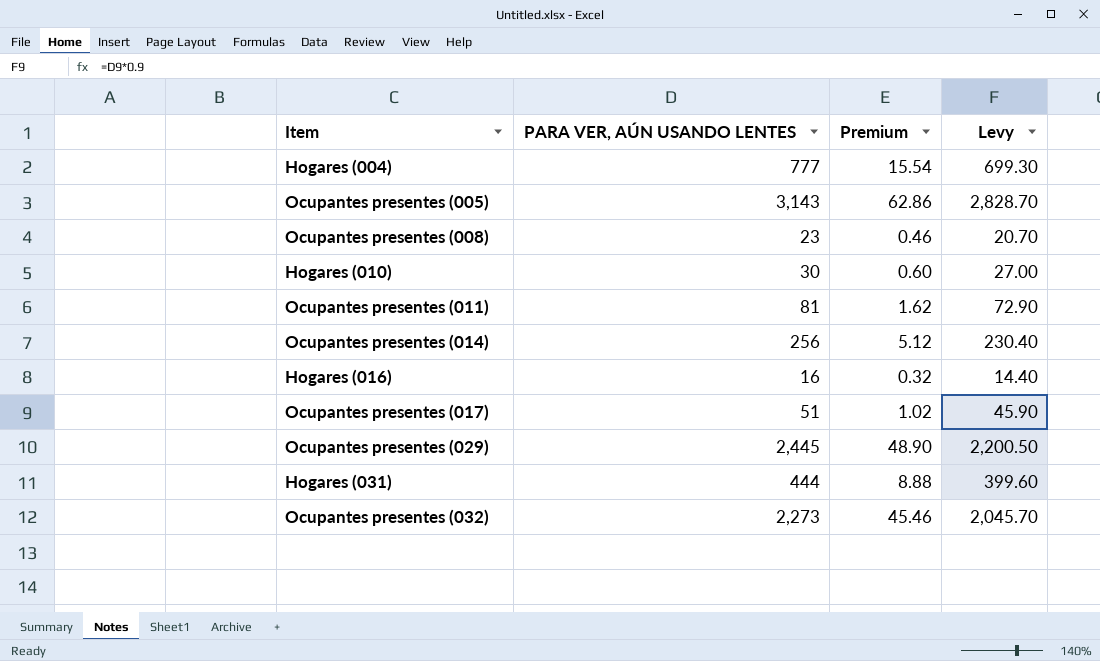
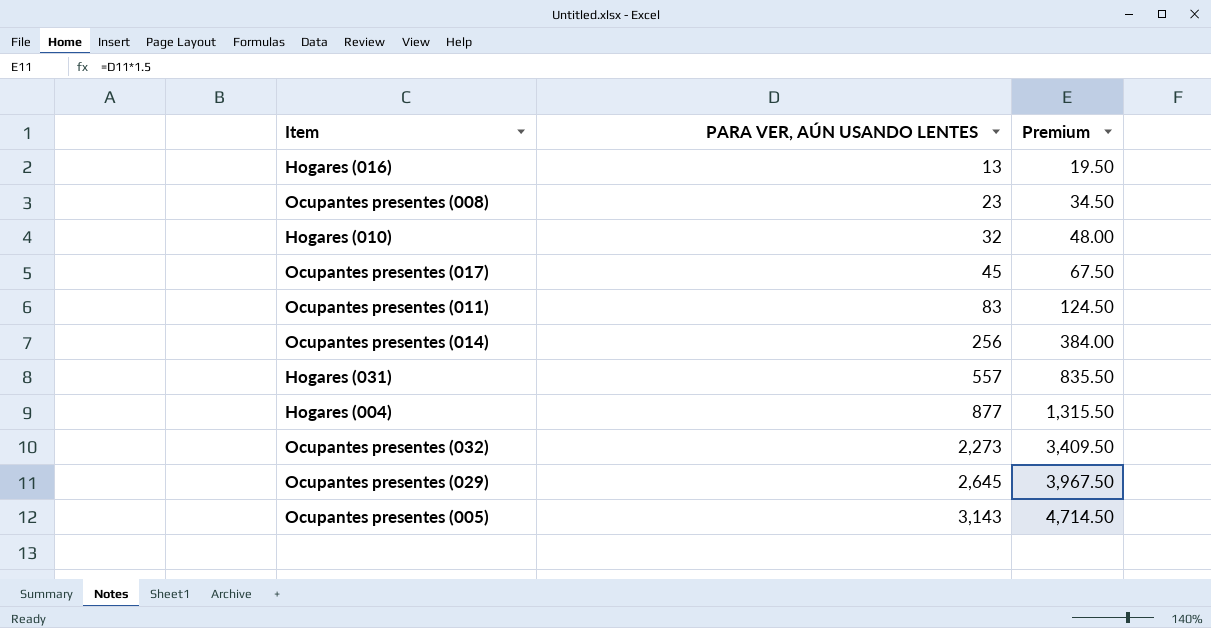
row order: none -> PARA VER, AÚN USANDO LENTES ascending
column Levy | formula: [PARA VER, AÚN USANDO LENTES] * 0.9 -> none
column Premium | formula: [PARA VER, AÚN USANDO LENTES] * 0.02 -> [PARA VER, AÚN USANDO LENTES] * 1.5
Hogares (016) | PARA VER, AÚN USANDO LENTES: 16 -> 13
Hogares (010) | PARA VER, AÚN USANDO LENTES: 30 -> 32
Ocupantes presentes (017) | PARA VER, AÚN USANDO LENTES: 51 -> 45
Ocupantes presentes (011) | PARA VER, AÚN USANDO LENTES: 81 -> 83
Hogares (031) | PARA VER, AÚN USANDO LENTES: 444 -> 557
Hogares (004) | PARA VER, AÚN USANDO LENTES: 777 -> 877
Ocupantes presentes (029) | PARA VER, AÚN USANDO LENTES: 2,445 -> 2,645

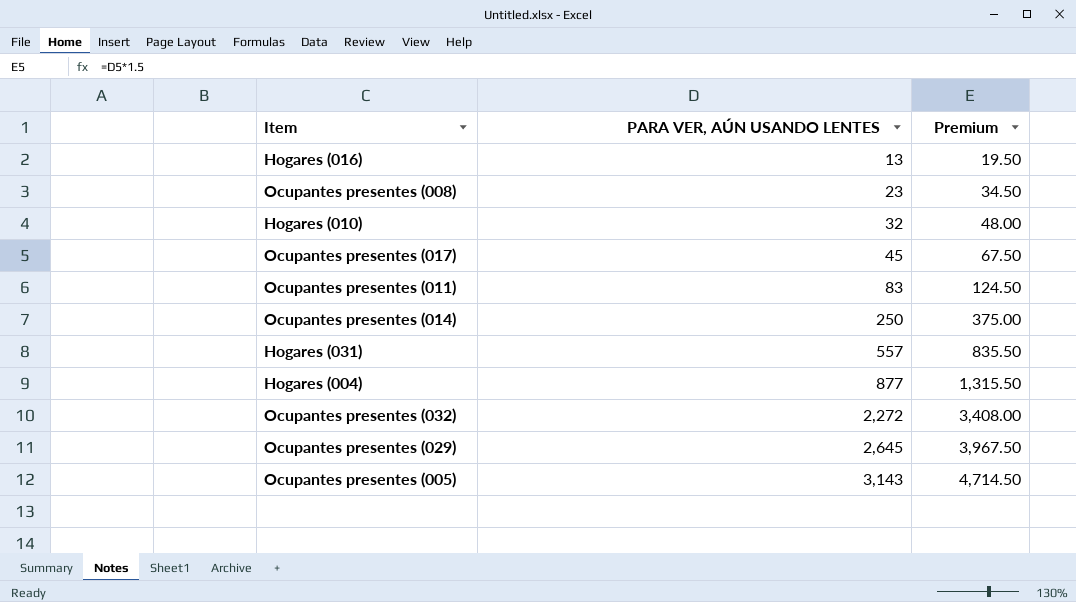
Ocupantes presentes (014) | PARA VER, AÚN USANDO LENTES: 256 -> 250
Ocupantes presentes (014) | Premium: 384.00 -> 375.00
Ocupantes presentes (032) | PARA VER, AÚN USANDO LENTES: 2,273 -> 2,272
Ocupantes presentes (032) | Premium: 3,409.50 -> 3,408.00

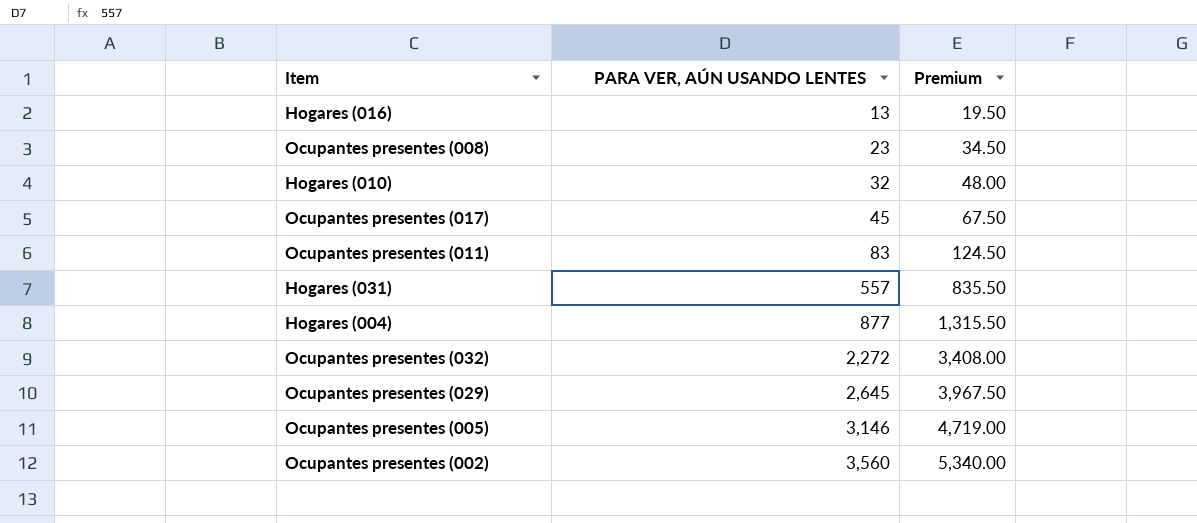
row Ocupantes presentes (014): 250 | 375.00 -> none
Ocupantes presentes (005) | PARA VER, AÚN USANDO LENTES: 3,143 -> 3,146
Ocupantes presentes (005) | Premium: 4,714.50 -> 4,719.00
row Ocupantes presentes (002): none -> 3,560 | 5,340.00

